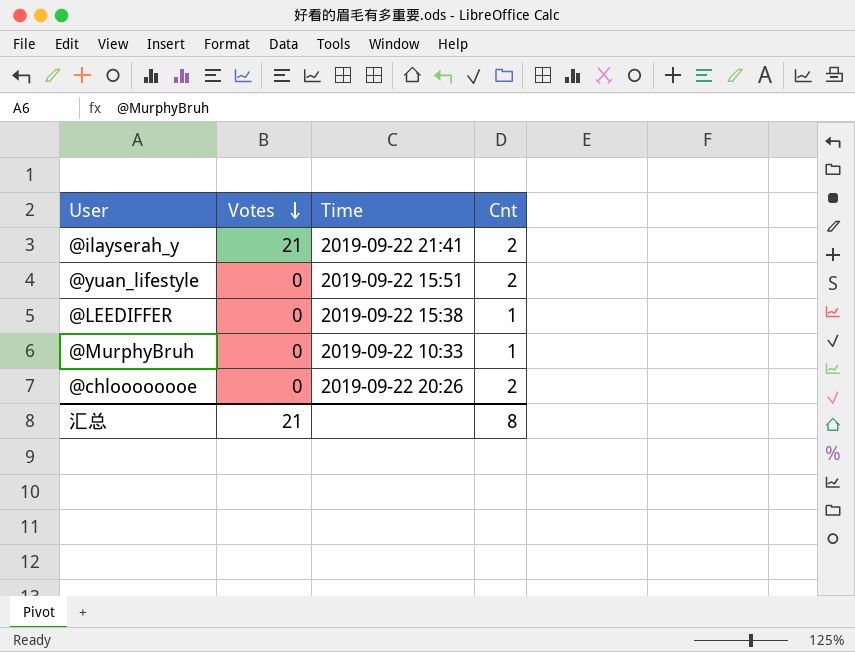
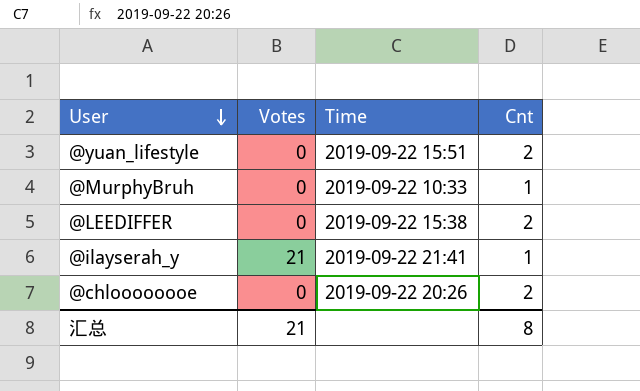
row order: Votes descending -> User descending
@LEEDIFFER | Cnt: 1 -> 2
@ilayserah_y | Cnt: 2 -> 1

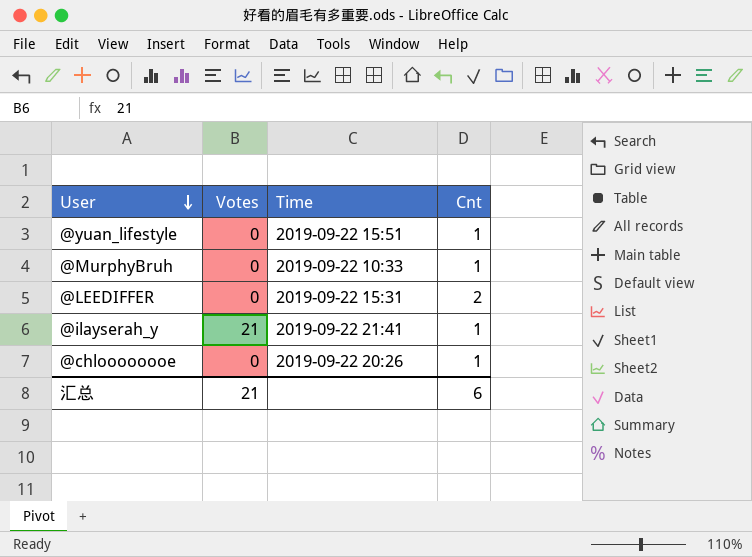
@yuan_lifestyle | Cnt: 2 -> 1
@LEEDIFFER | Time: 2019-09-22 15:38 -> 2019-09-22 15:31
@chloooooooe | Cnt: 2 -> 1
汇总 | Cnt: 8 -> 6

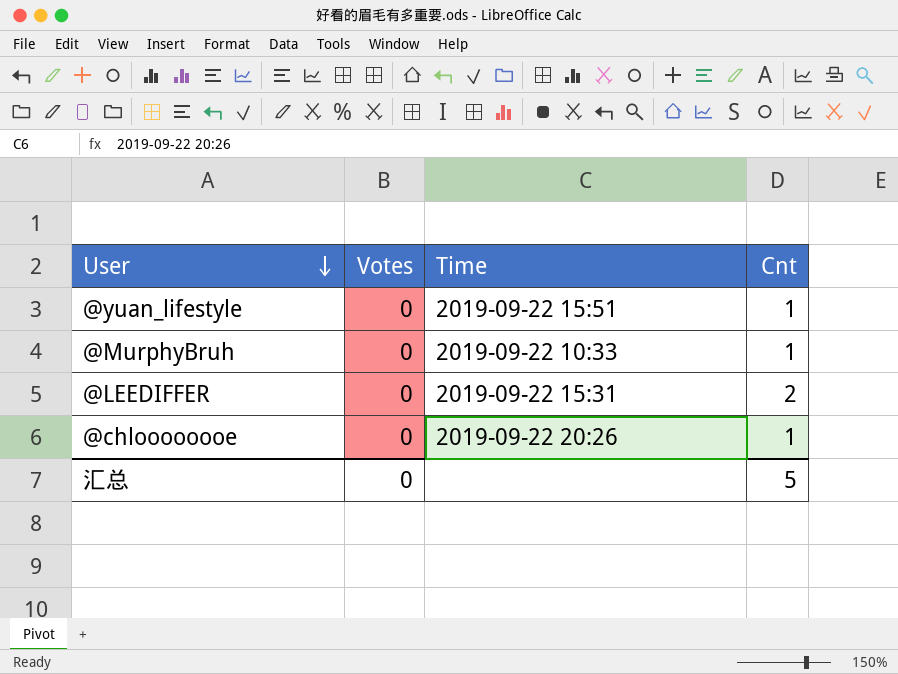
row @ilayserah_y: 21 | 2019-09-22 21:41 | 1 -> none
汇总 | Votes: 21 -> 0
汇总 | Cnt: 6 -> 5

